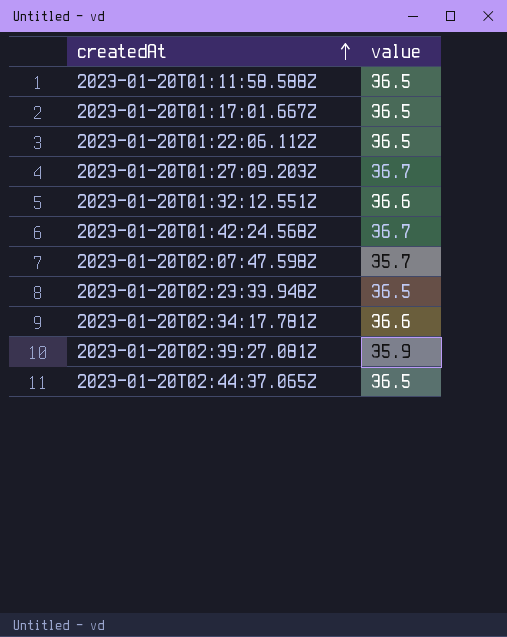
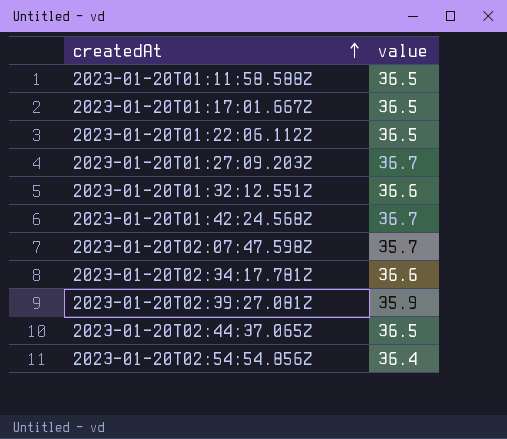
row 2023-01-20T02:23:33.948Z: 36.5 -> none
row 2023-01-20T02:54:54.856Z: none -> 36.4

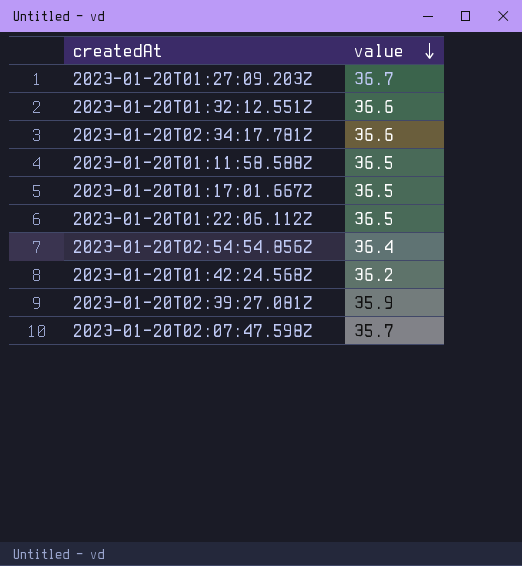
row order: createdAt ascending -> value descending
row 2023-01-20T02:44:37.065Z: 36.5 -> none
2023-01-20T01:42:24.568Z | value: 36.7 -> 36.2

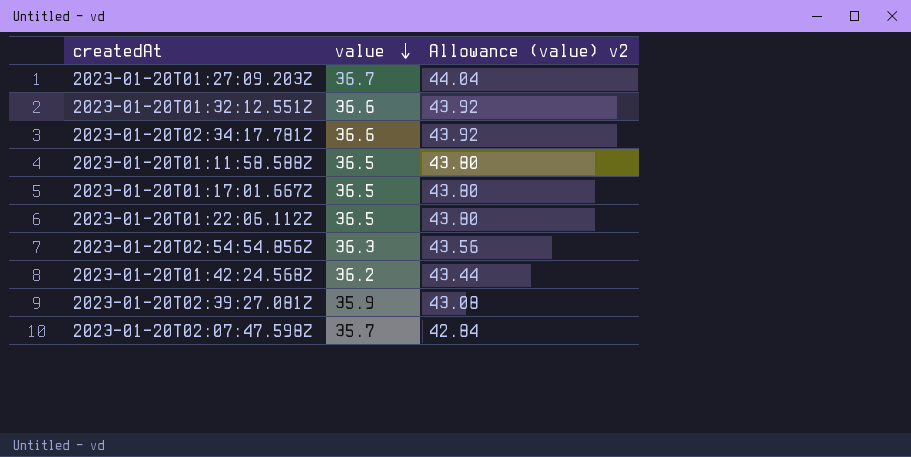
column Allowance (value) v2 | formula: none -> [value] * 1.2
2023-01-20T02:54:54.856Z | value: 36.4 -> 36.3

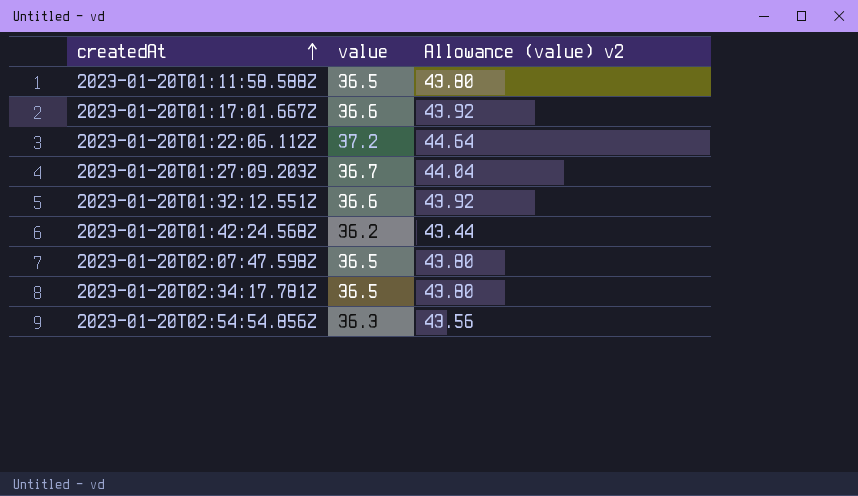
row order: value descending -> createdAt ascending
row 2023-01-20T02:39:27.081Z: 35.9 | 43.08 -> none
2023-01-20T01:17:01.667Z | value: 36.5 -> 36.6
2023-01-20T01:17:01.667Z | Allowance (value) v2: 43.80 -> 43.92
2023-01-20T01:22:06.112Z | value: 36.5 -> 37.2
2023-01-20T01:22:06.112Z | Allowance (value) v2: 43.80 -> 44.64
2023-01-20T02:07:47.598Z | value: 35.7 -> 36.5
2023-01-20T02:07:47.598Z | Allowance (value) v2: 42.84 -> 43.80
2023-01-20T02:34:17.781Z | value: 36.6 -> 36.5
2023-01-20T02:34:17.781Z | Allowance (value) v2: 43.92 -> 43.80

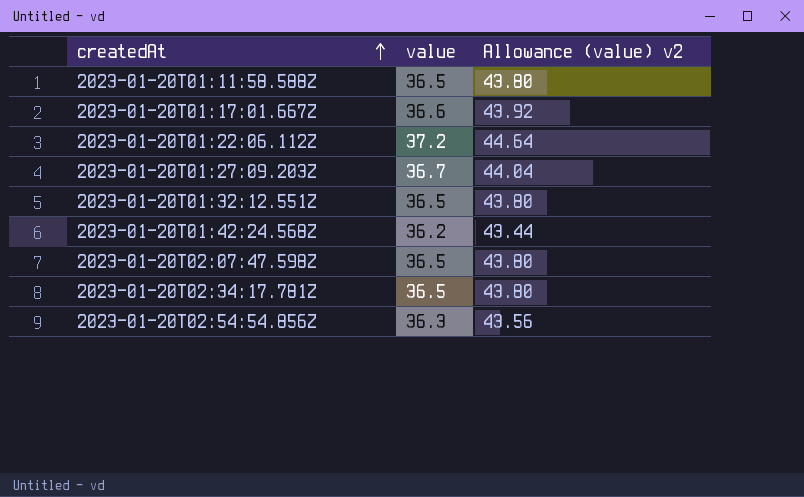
2023-01-20T01:32:12.551Z | value: 36.6 -> 36.5
2023-01-20T01:32:12.551Z | Allowance (value) v2: 43.92 -> 43.80

